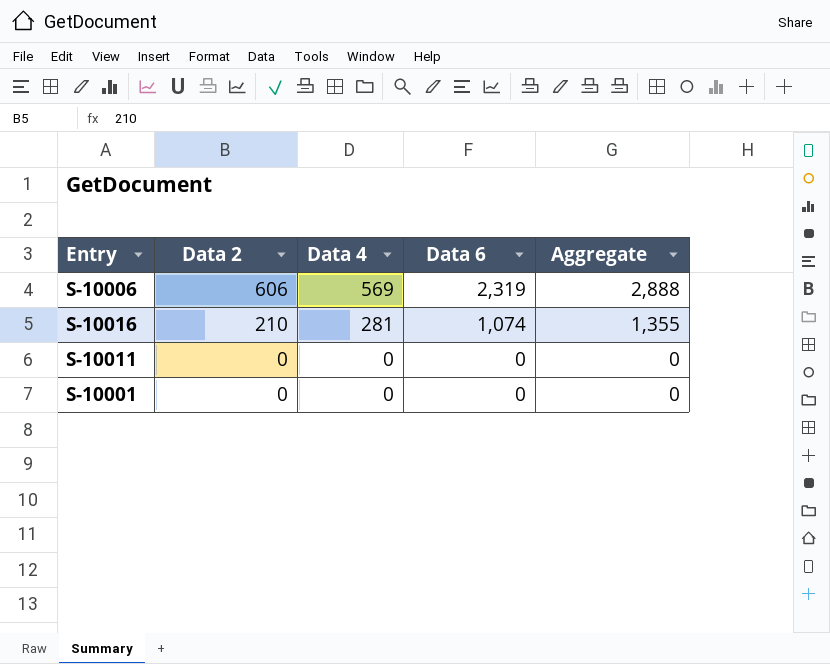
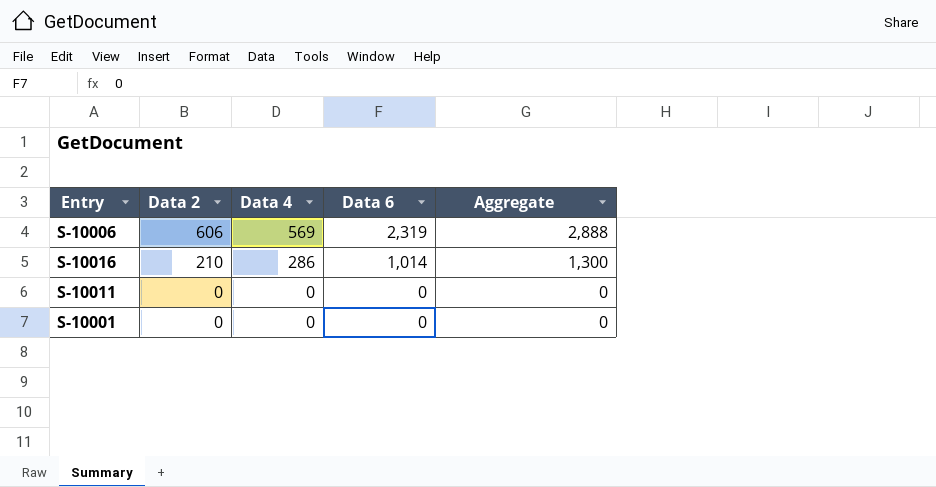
S-10016 | Data 4: 281 -> 286
S-10016 | Data 6: 1,074 -> 1,014
S-10016 | Aggregate: 1,355 -> 1,300

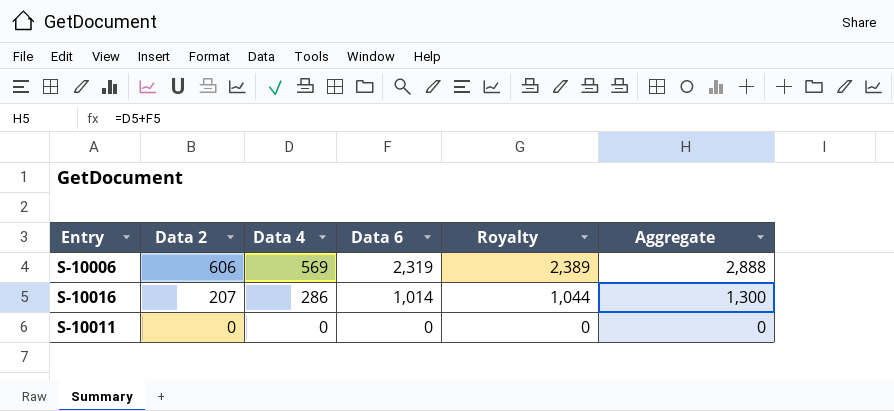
column Royalty | formula: none -> [Data 6] * 1.03
row S-10001: 0 | 0 | 0 | 0 -> none
S-10016 | Data 2: 210 -> 207

